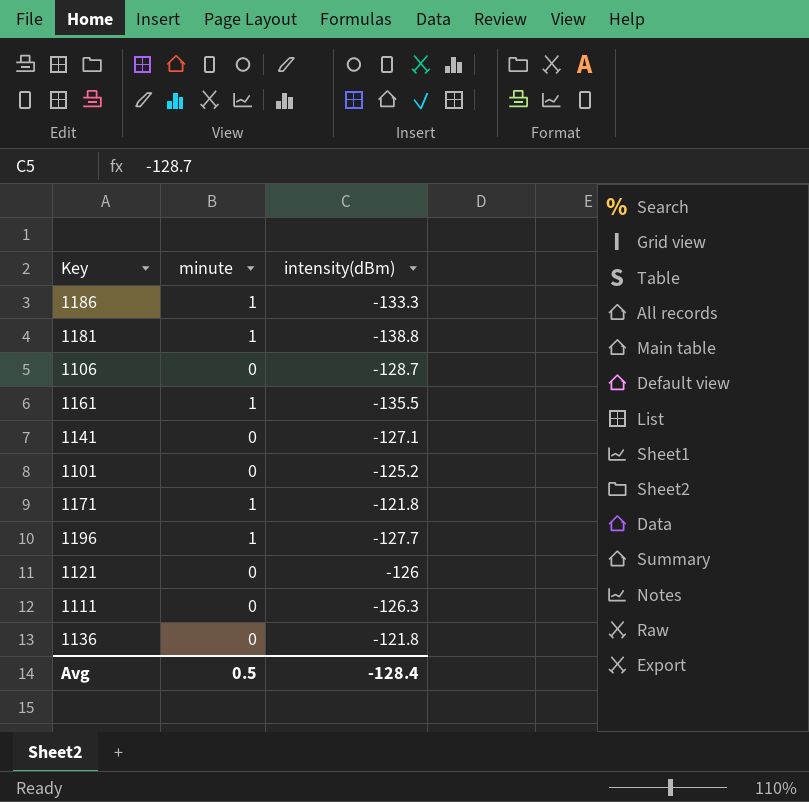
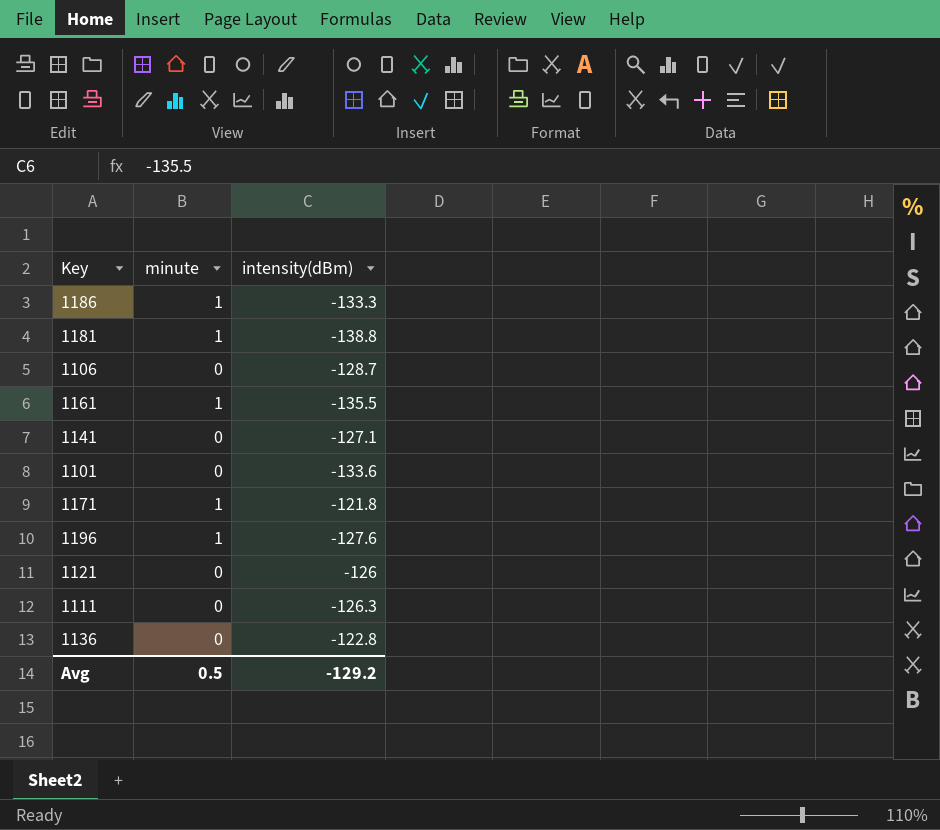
1101 | intensity(dBm): -125.2 -> -133.6
1196 | intensity(dBm): -127.7 -> -127.6
1136 | intensity(dBm): -121.8 -> -122.8
Avg | intensity(dBm): -128.4 -> -129.2

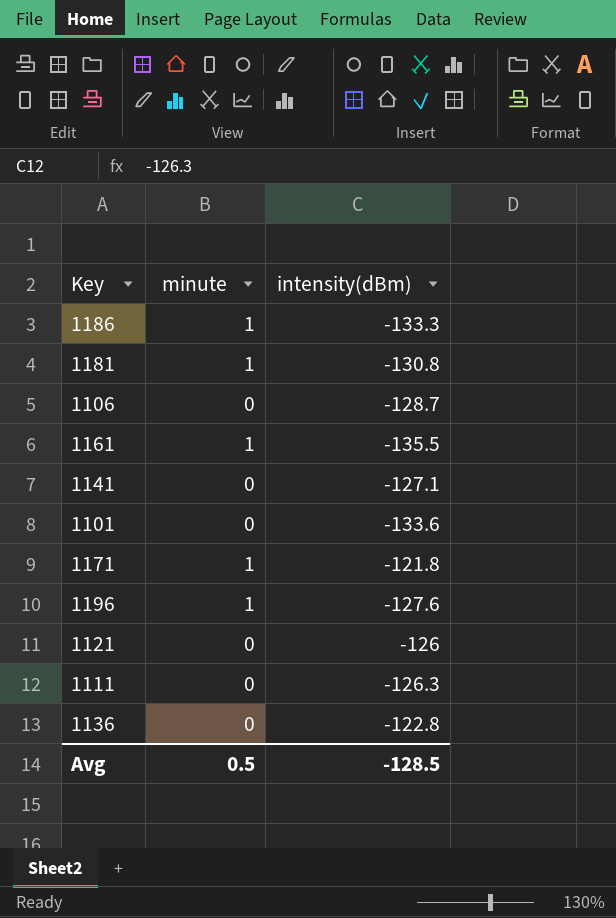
1181 | intensity(dBm): -138.8 -> -130.8
Avg | intensity(dBm): -129.2 -> -128.5

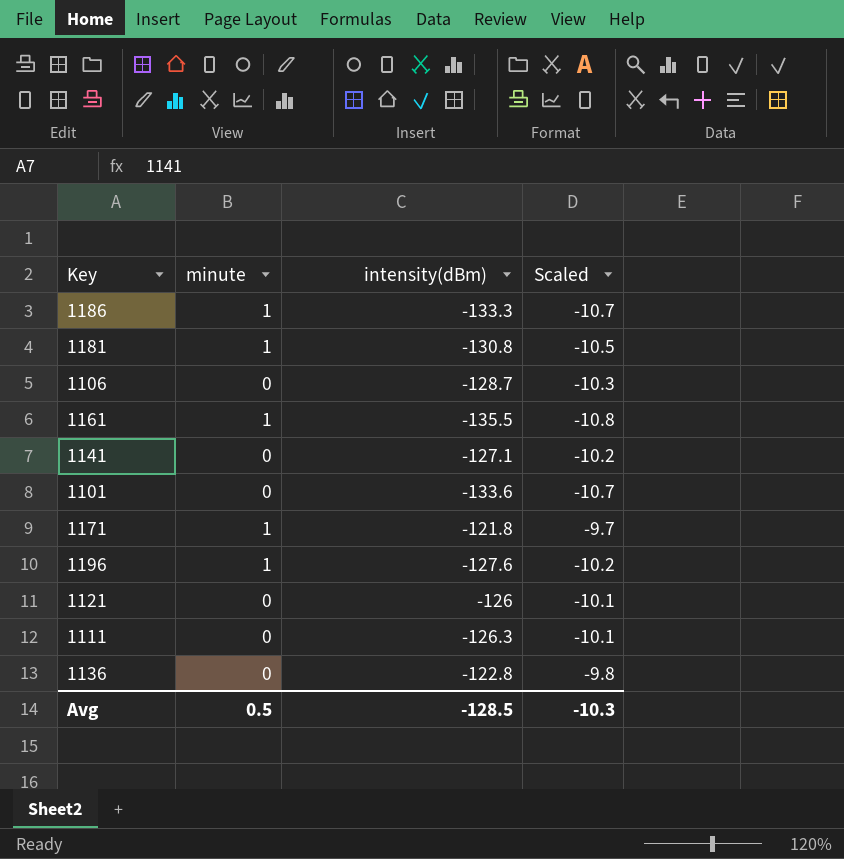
column Scaled | formula: none -> [intensity(dBm)] * 0.08

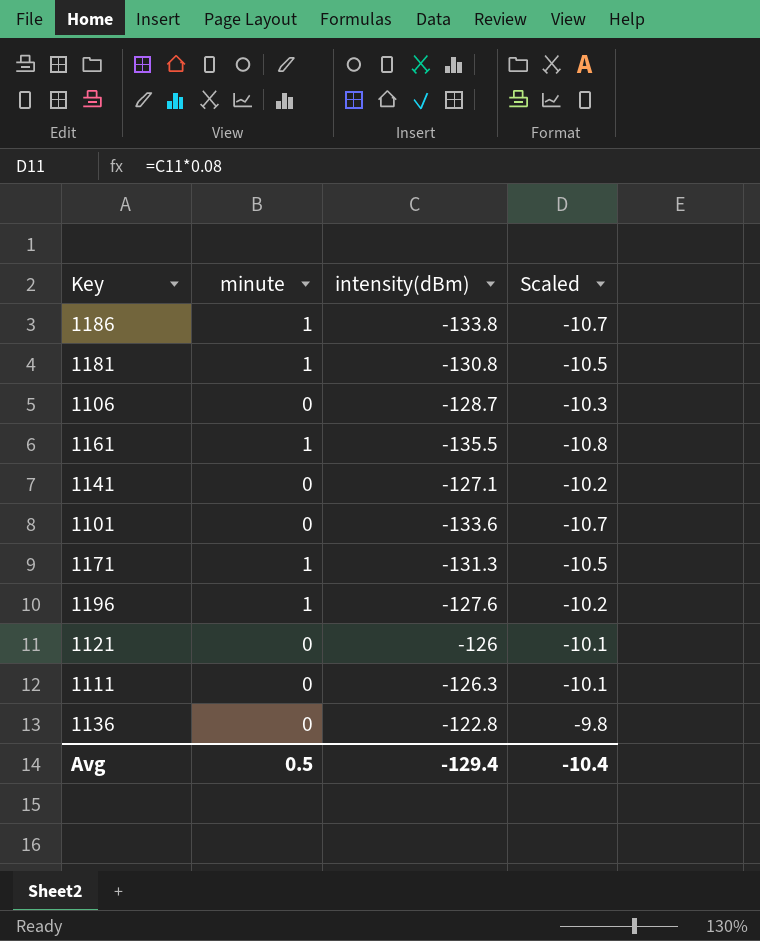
1186 | intensity(dBm): -133.3 -> -133.8
1171 | intensity(dBm): -121.8 -> -131.3
1171 | Scaled: -9.7 -> -10.5
Avg | intensity(dBm): -128.5 -> -129.4
Avg | Scaled: -10.3 -> -10.4

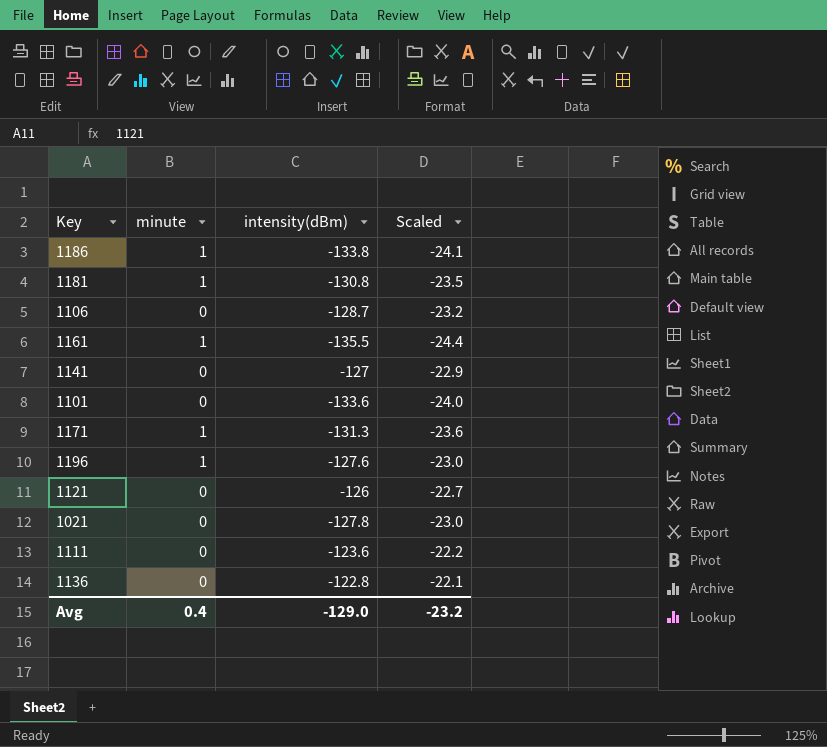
column Scaled | formula: [intensity(dBm)] * 0.08 -> [intensity(dBm)] * 0.18
1141 | intensity(dBm): -127.1 -> -127
row 1021: none -> 0 | -127.8 | -23.0
1111 | intensity(dBm): -126.3 -> -123.6
Avg | minute: 0.5 -> 0.4
Avg | intensity(dBm): -129.4 -> -129.0
Avg | Scaled: -10.4 -> -23.2

